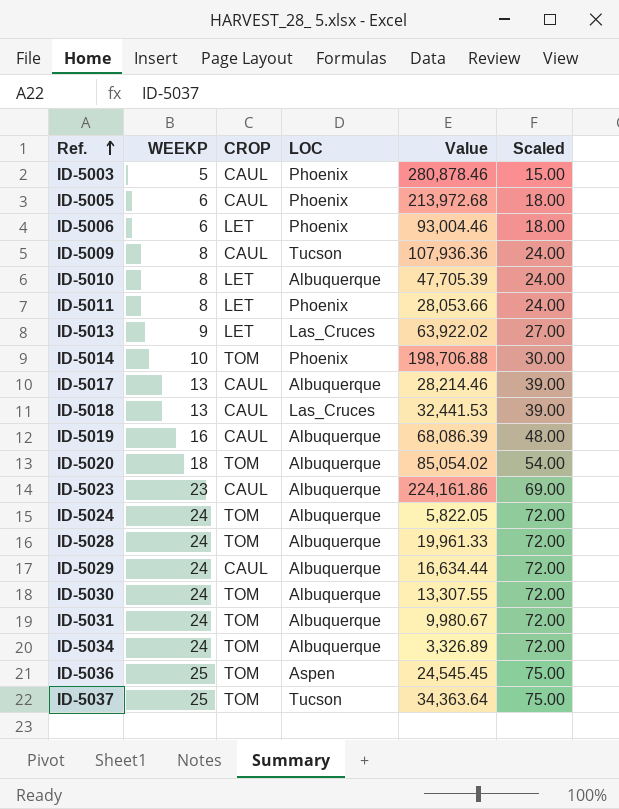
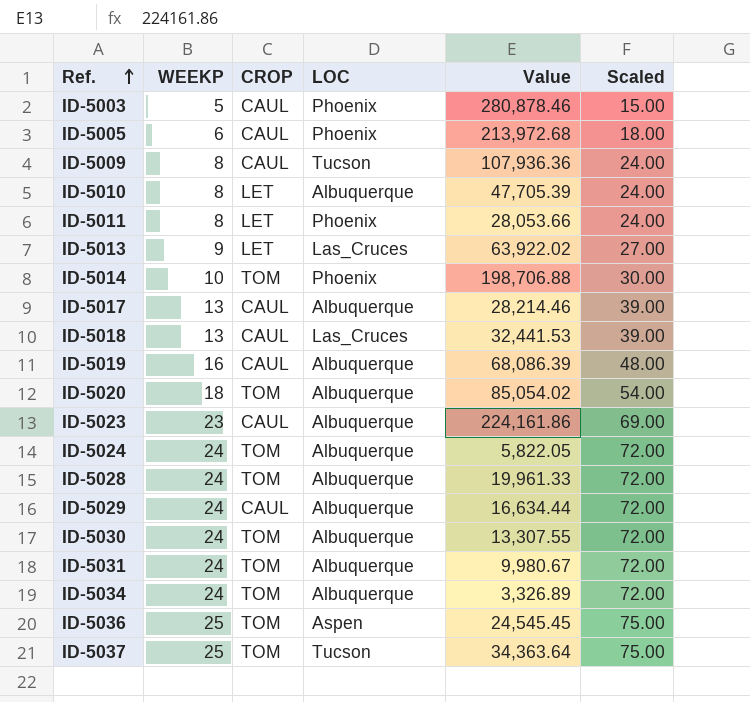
row ID-5006: 6 | LET | Phoenix | 93,004.46 | 18.00 -> none

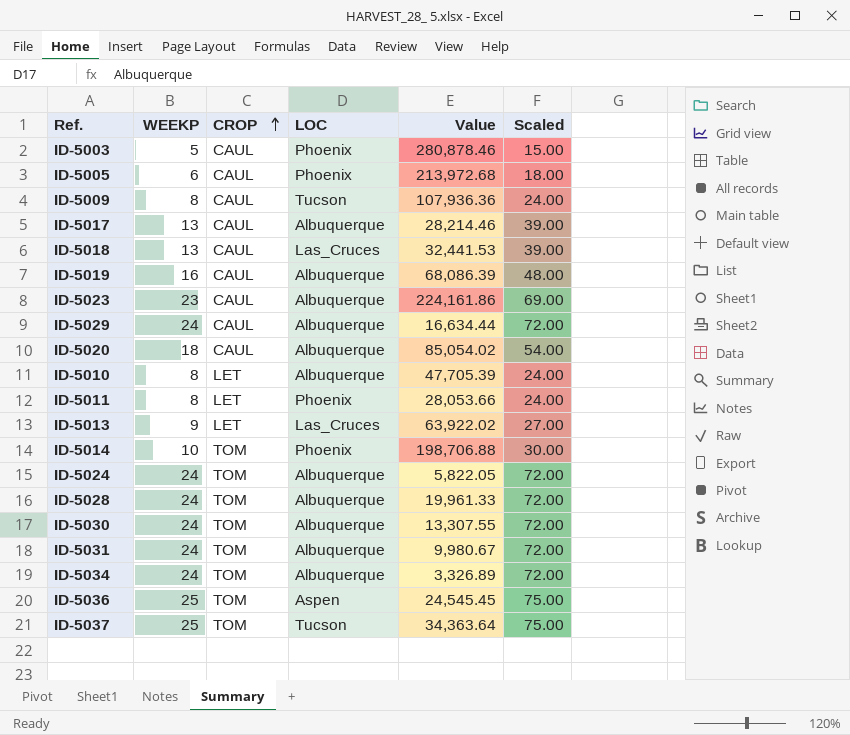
row order: Ref. ascending -> CROP ascending
ID-5020 | CROP: TOM -> CAUL

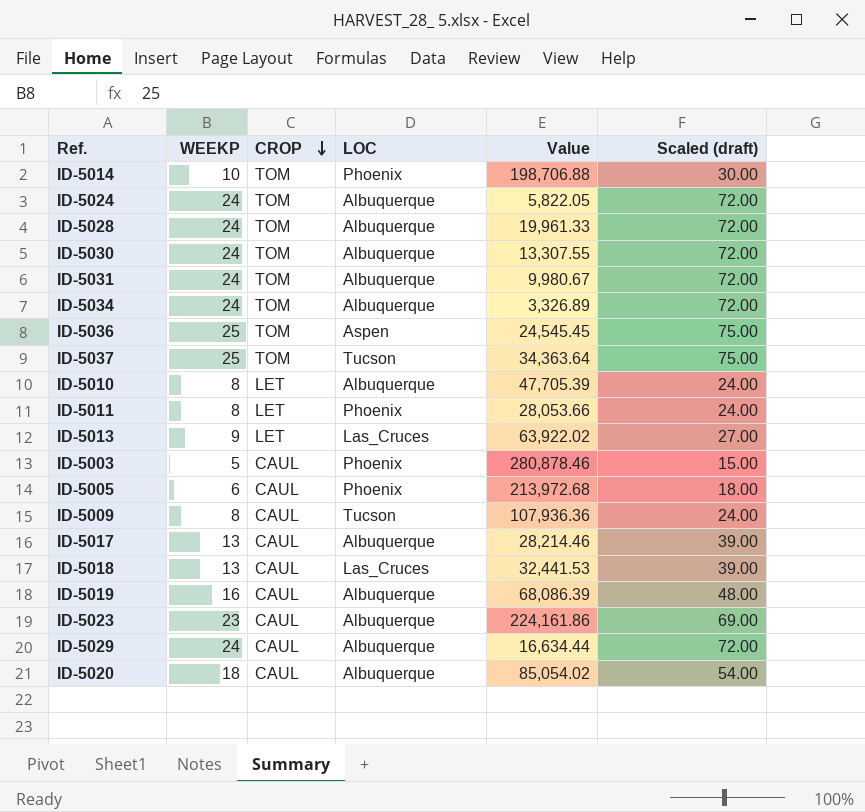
row order: CROP ascending -> CROP descending
column name: Scaled -> Scaled (draft)

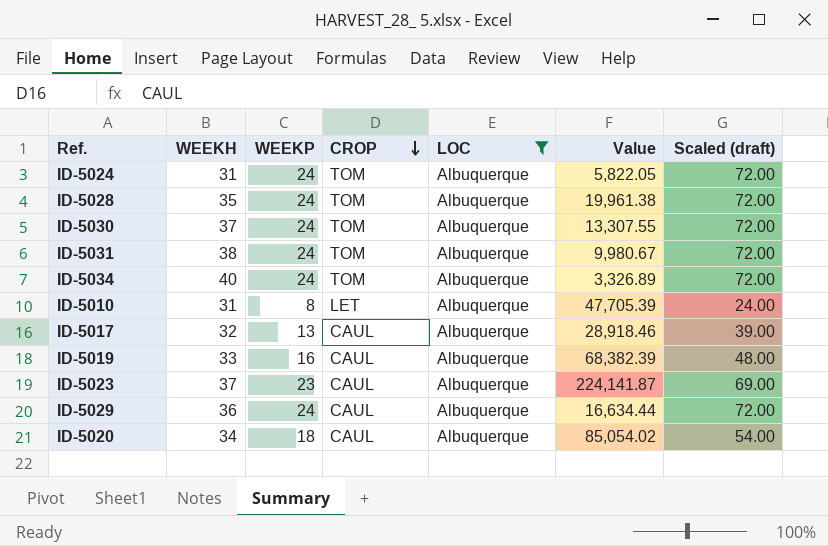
filter: none -> LOC = Albuquerque
column WEEKH | position: none -> 2
ID-5028 | Value: 19,961.33 -> 19,961.38
ID-5017 | Value: 28,214.46 -> 28,918.46
ID-5019 | Value: 68,086.39 -> 68,382.39
ID-5023 | Value: 224,161.86 -> 224,141.87

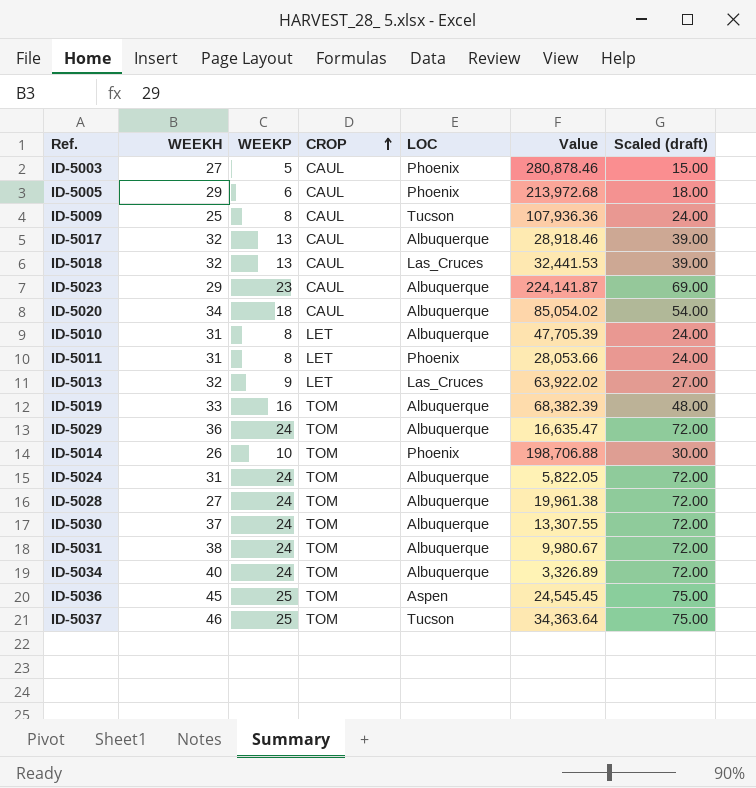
filter: LOC = Albuquerque -> none
row order: CROP descending -> CROP ascending
ID-5023 | WEEKH: 37 -> 29
ID-5019 | CROP: CAUL -> TOM
ID-5029 | CROP: CAUL -> TOM
ID-5029 | Value: 16,634.44 -> 16,635.47
ID-5028 | WEEKH: 35 -> 27

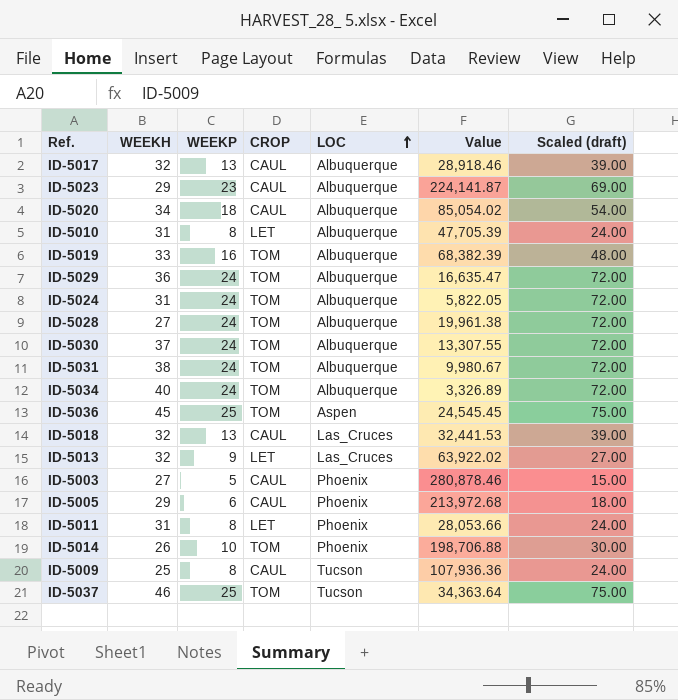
row order: CROP ascending -> LOC ascending

